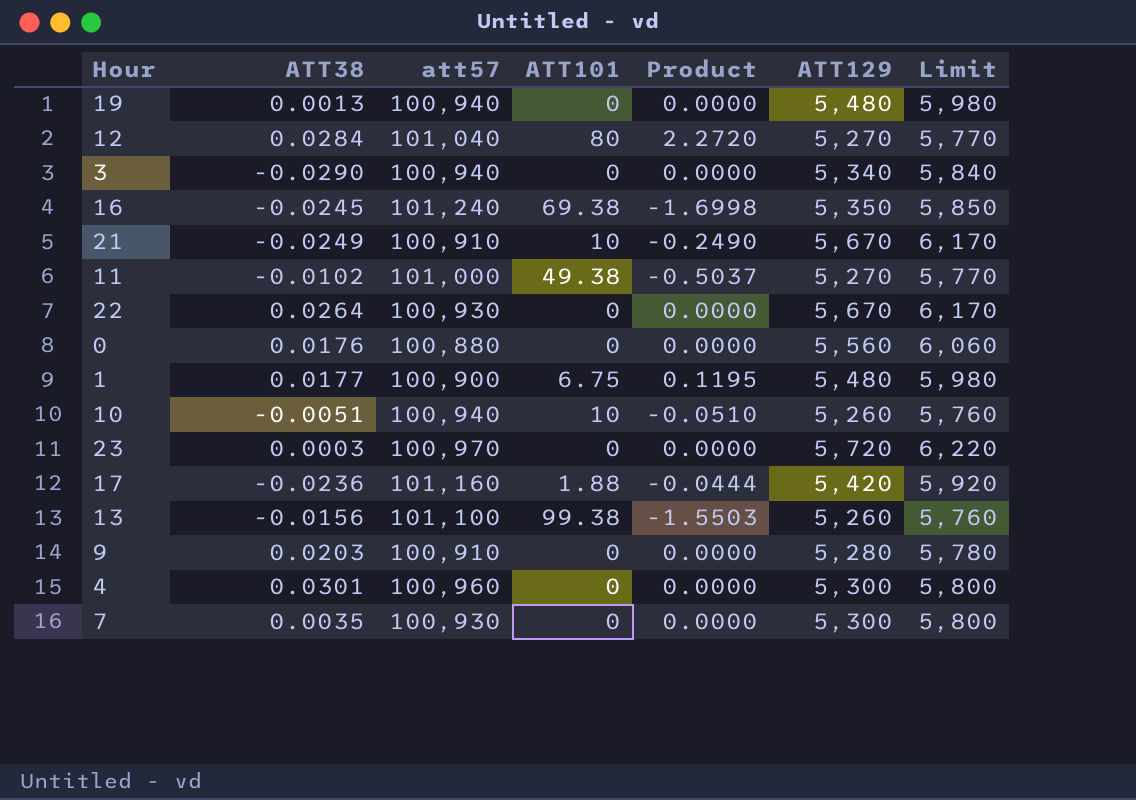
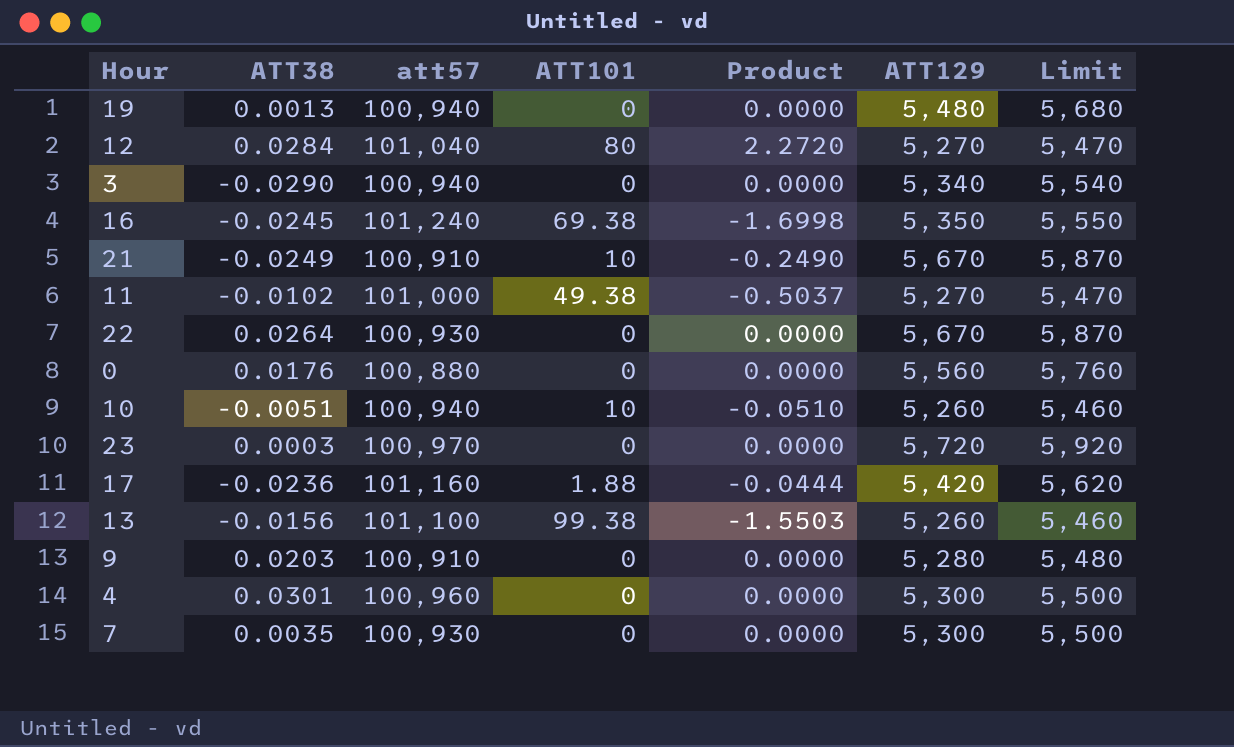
column Limit | formula: [ATT129] + 500 -> [ATT129] + 200
row 1: 0.0177 | 100,900 | 6.75 | 0.1195 | 5,480 | 5,980 -> none

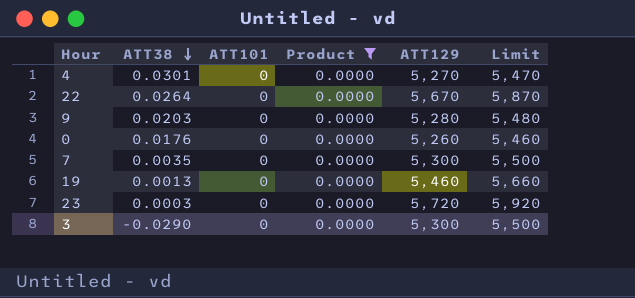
filter: none -> Product = 0.0000
row order: none -> ATT38 descending
column att57 | position: 3 -> none
4 | ATT129: 5,300 -> 5,270
4 | Limit: 5,500 -> 5,470
0 | ATT129: 5,560 -> 5,260
0 | Limit: 5,760 -> 5,460
19 | ATT129: 5,480 -> 5,460
19 | Limit: 5,680 -> 5,660
3 | ATT129: 5,340 -> 5,300
3 | Limit: 5,540 -> 5,500

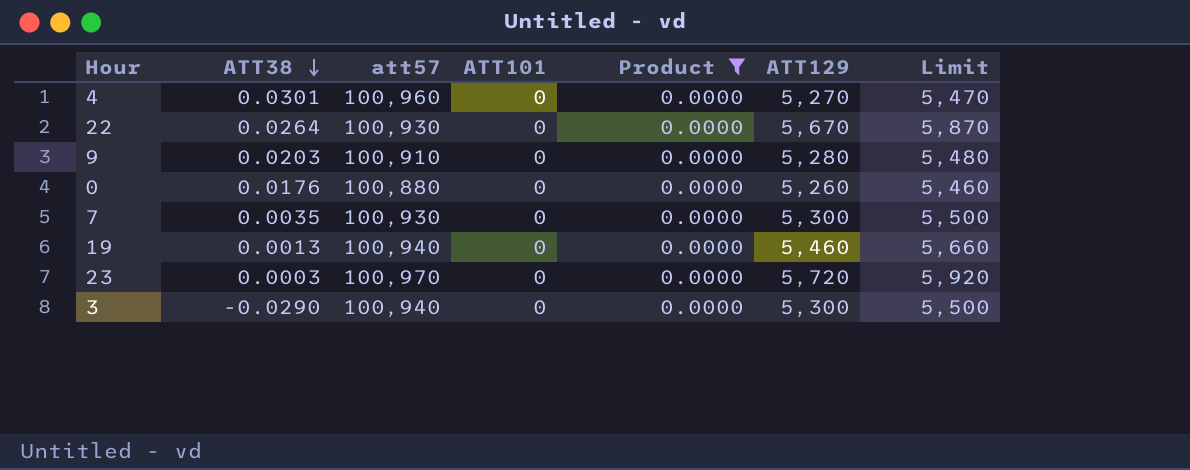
column att57 | position: none -> 3

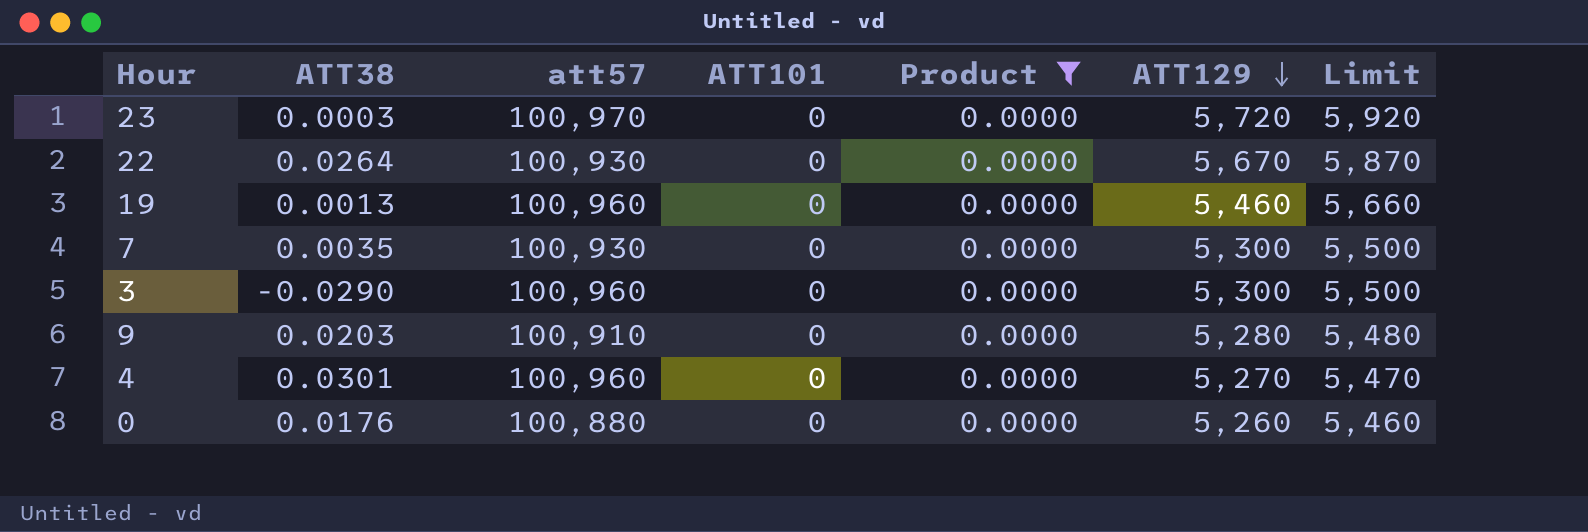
row order: ATT38 descending -> ATT129 descending
19 | att57: 100,940 -> 100,960
3 | att57: 100,940 -> 100,960

